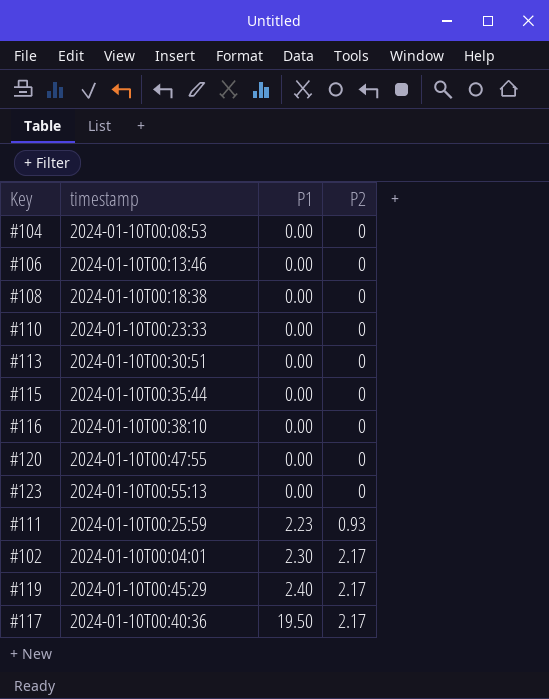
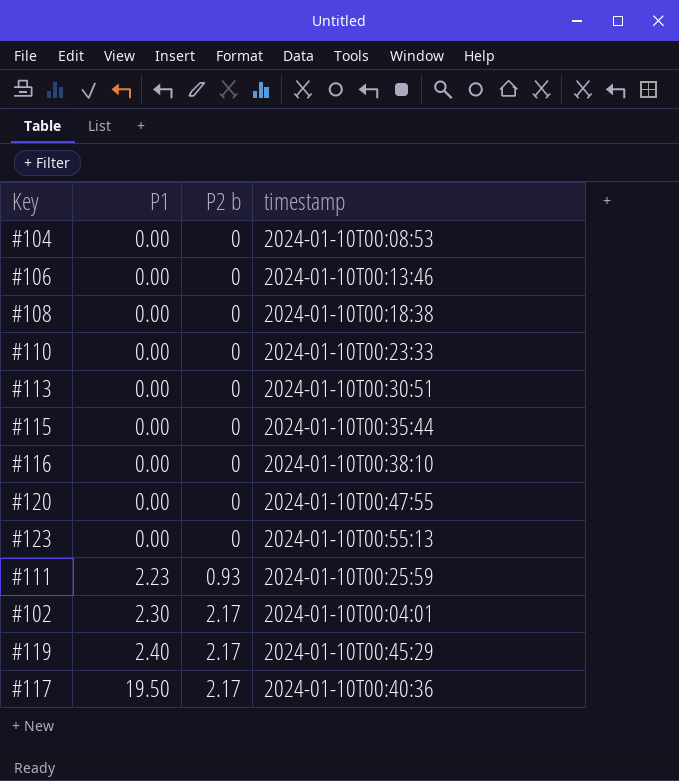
column name: P2 -> P2 b
column timestamp | position: 2 -> 4

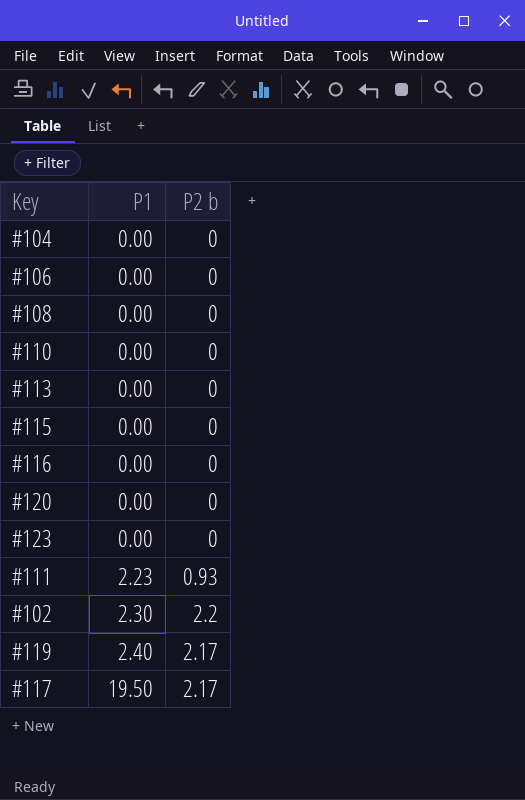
column timestamp | position: 4 -> none
#102 | P2 b: 2.17 -> 2.2

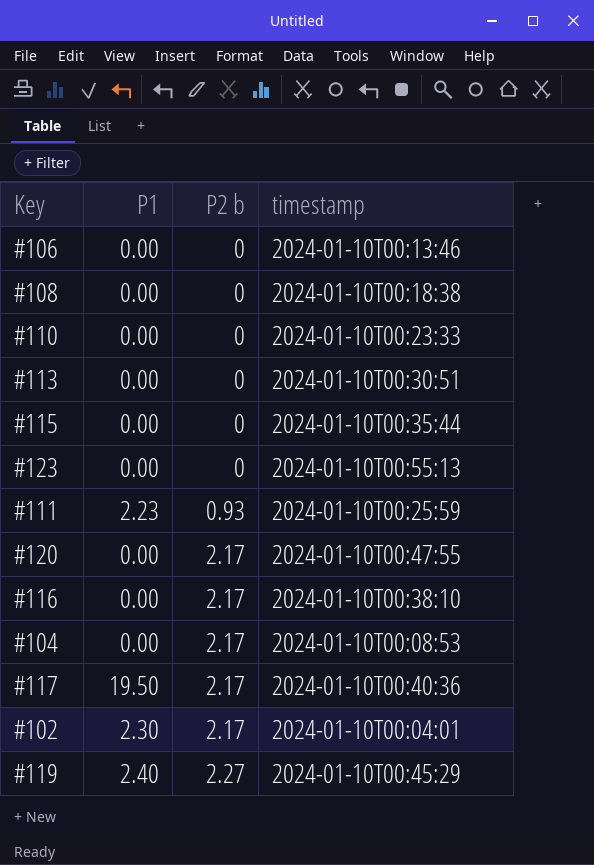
row order: P1 ascending -> P2 b ascending
column timestamp | position: none -> 4
#120 | P2 b: 0 -> 2.17
#116 | P2 b: 0 -> 2.17
#104 | P2 b: 0 -> 2.17
#102 | P2 b: 2.2 -> 2.17
#119 | P2 b: 2.17 -> 2.27

